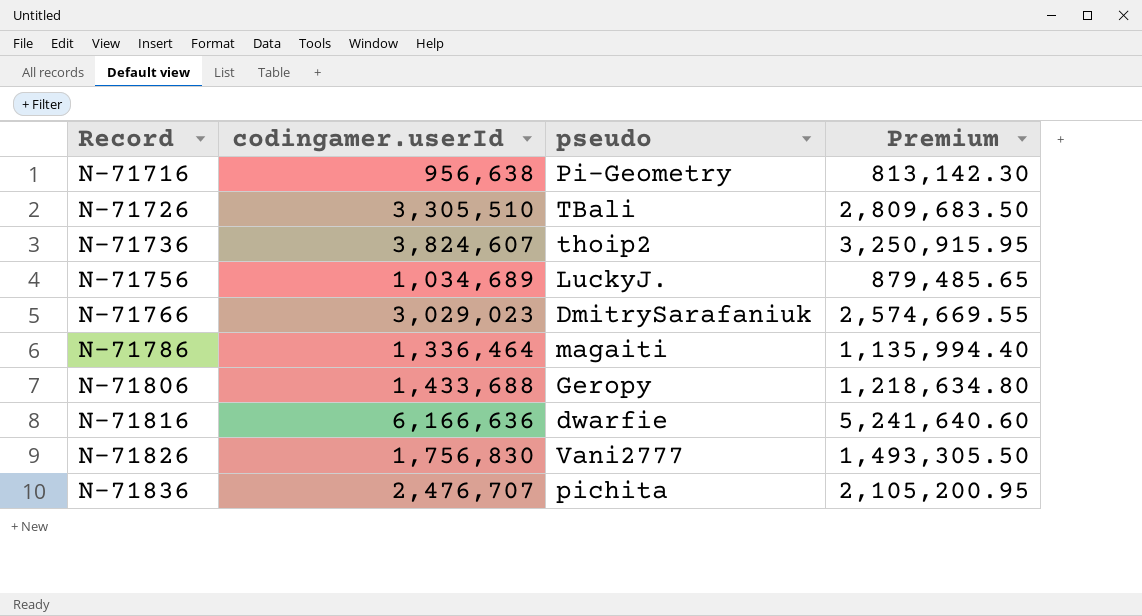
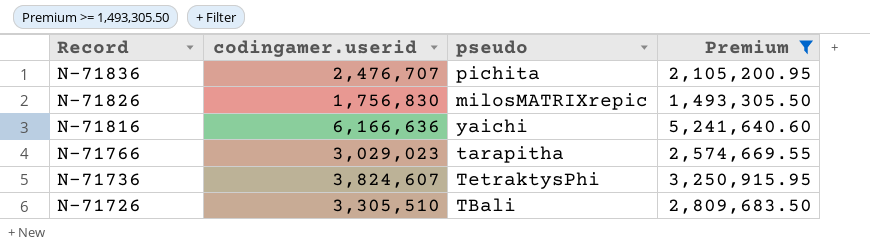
filter: none -> Premium >= 1,493,305.50
row order: Record ascending -> Record descending
column name: codingamer.userId -> codingamer.userid
N-71826 | pseudo: Vani2777 -> milosMATRIXrepic
N-71816 | pseudo: dwarfie -> yaichi
N-71766 | pseudo: DmitrySarafaniuk -> tarapitha
N-71736 | pseudo: thoip2 -> TetraktysPhi

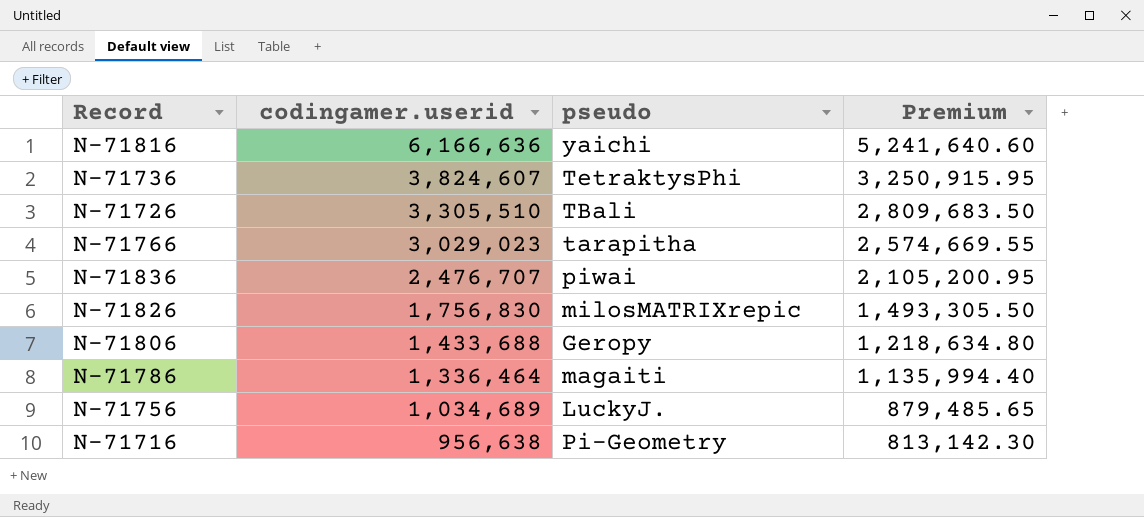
filter: Premium >= 1,493,305.50 -> none
row order: Record descending -> codingamer.userid descending
N-71836 | pseudo: pichita -> piwai

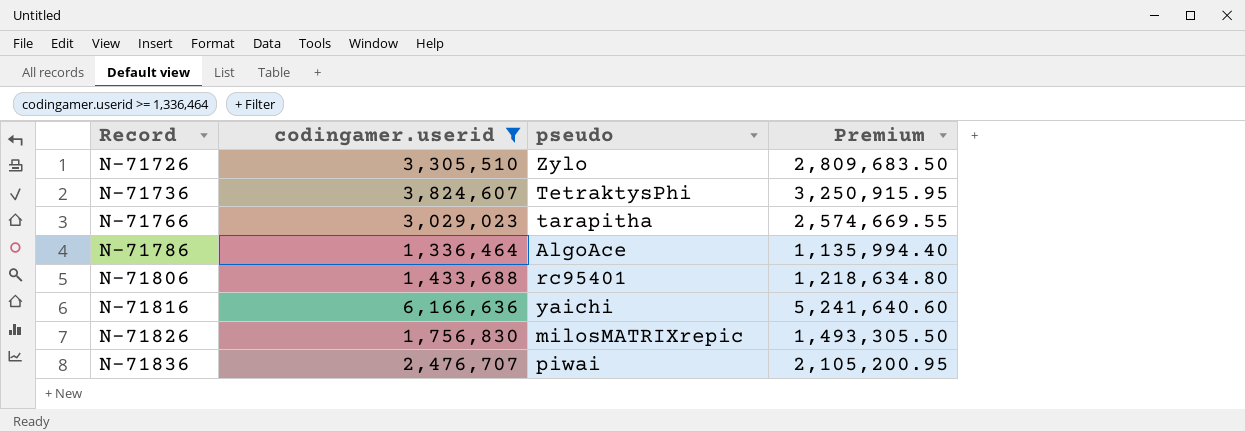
filter: none -> codingamer.userid >= 1,336,464
row order: codingamer.userid descending -> Record ascending
N-71726 | pseudo: TBali -> Zylo
N-71786 | pseudo: magaiti -> AlgoAce
N-71806 | pseudo: Geropy -> rc95401

